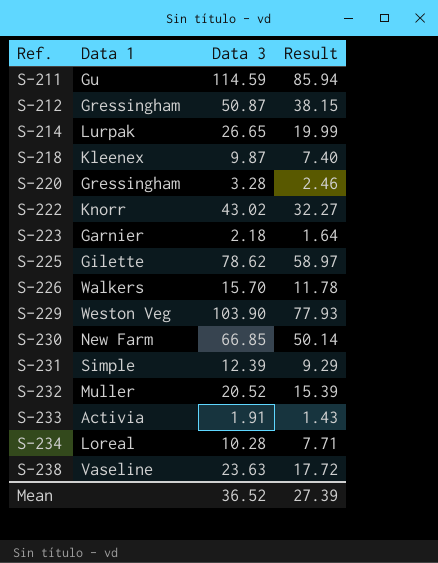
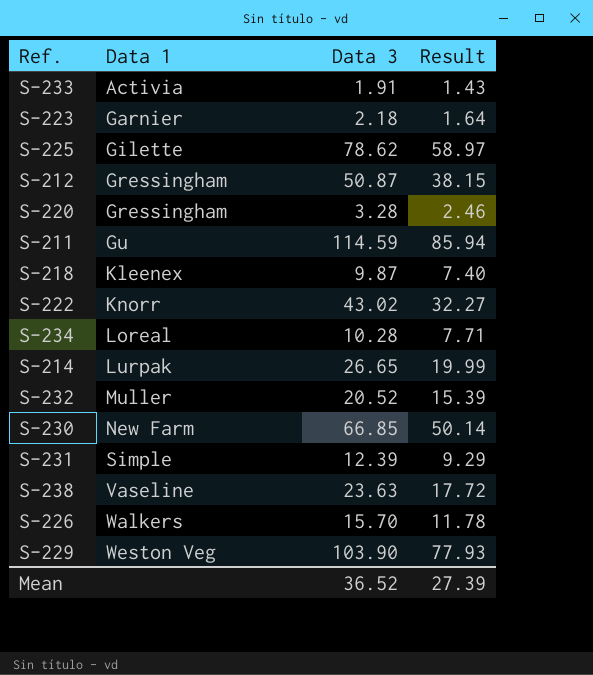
row order: Ref. ascending -> Data 1 ascending

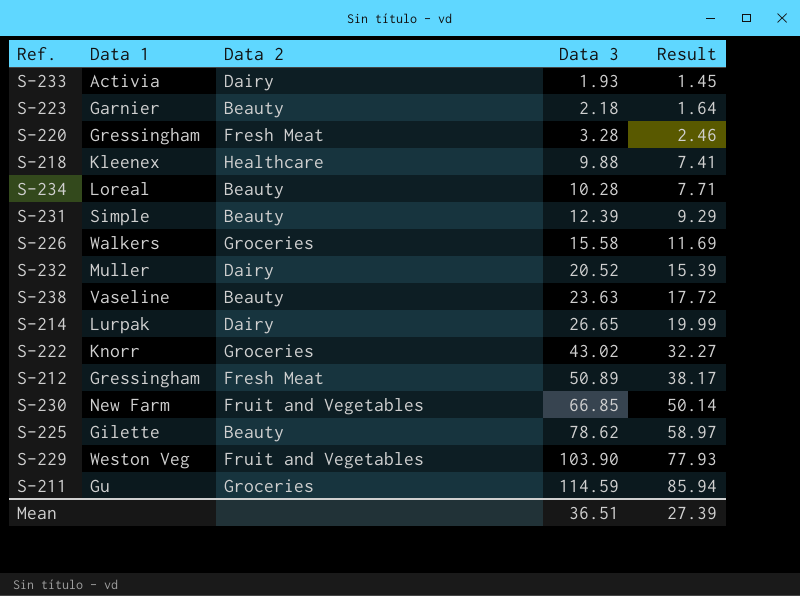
row order: Data 1 ascending -> Data 3 ascending
column Data 2 | position: none -> 3
S-233 | Data 3: 1.91 -> 1.93
S-233 | Result: 1.43 -> 1.45
S-218 | Data 3: 9.87 -> 9.88
S-218 | Result: 7.40 -> 7.41
S-226 | Data 3: 15.70 -> 15.58
S-226 | Result: 11.78 -> 11.69
S-212 | Data 3: 50.87 -> 50.89
S-212 | Result: 38.15 -> 38.17
Mean | Data 3: 36.52 -> 36.51

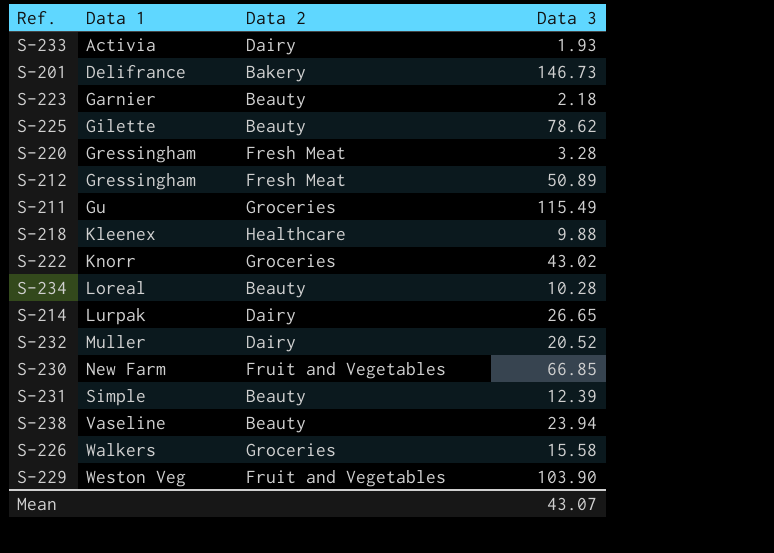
row order: Data 3 ascending -> Data 1 ascending
column Result | formula: [Data 3] * 0.75 -> none
row S-201: none -> Delifrance | Bakery | 146.73
S-211 | Data 3: 114.59 -> 115.49
S-238 | Data 3: 23.63 -> 23.94
Mean | Data 3: 36.51 -> 43.07

